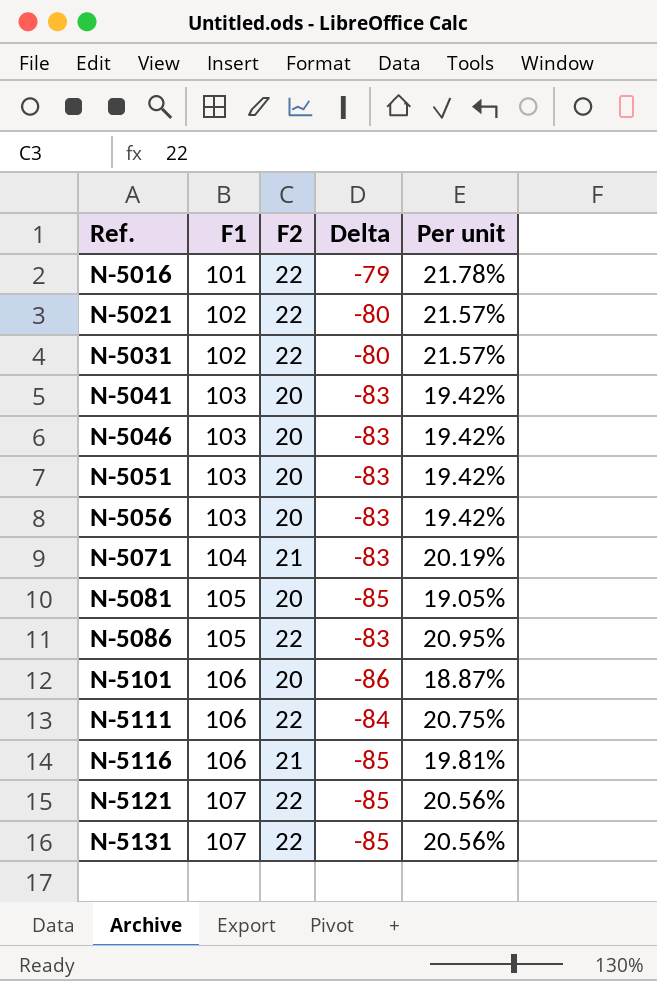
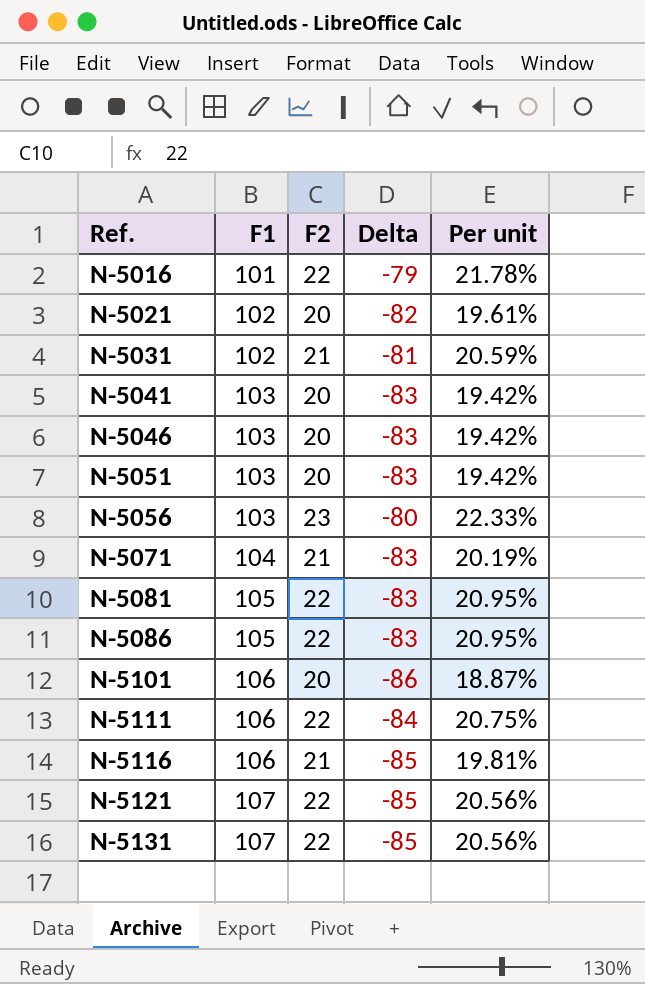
N-5021 | F2: 22 -> 20
N-5021 | Delta: -80 -> -82
N-5021 | Per unit: 21.57% -> 19.61%
N-5031 | F2: 22 -> 21
N-5031 | Delta: -80 -> -81
N-5031 | Per unit: 21.57% -> 20.59%
N-5056 | F2: 20 -> 23
N-5056 | Delta: -83 -> -80
N-5056 | Per unit: 19.42% -> 22.33%
N-5081 | F2: 20 -> 22
N-5081 | Delta: -85 -> -83
N-5081 | Per unit: 19.05% -> 20.95%

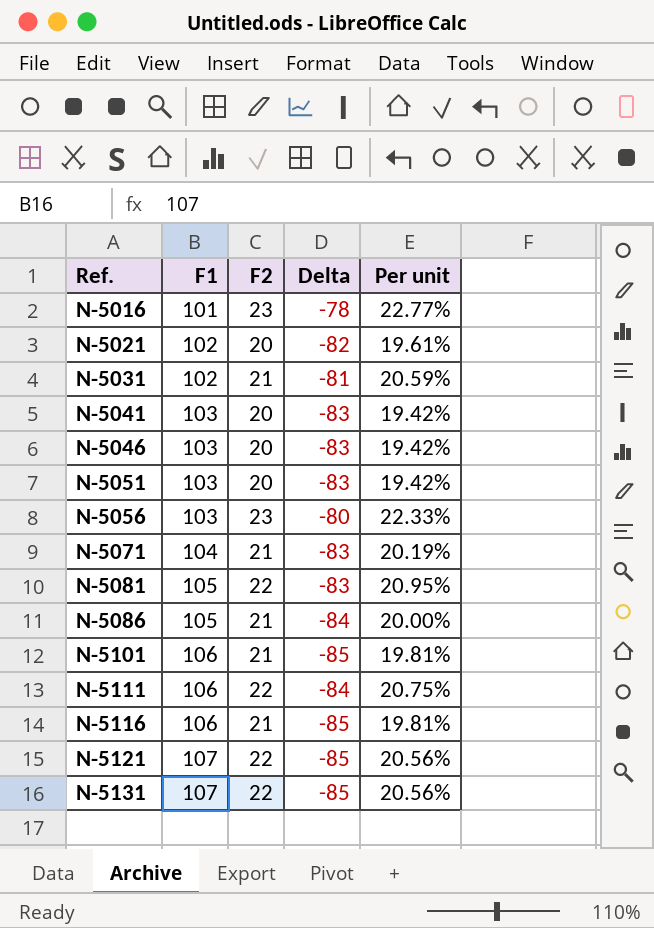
N-5016 | F2: 22 -> 23
N-5016 | Delta: -79 -> -78
N-5016 | Per unit: 21.78% -> 22.77%
N-5086 | F2: 22 -> 21
N-5086 | Delta: -83 -> -84
N-5086 | Per unit: 20.95% -> 20.00%
N-5101 | F2: 20 -> 21
N-5101 | Delta: -86 -> -85
N-5101 | Per unit: 18.87% -> 19.81%

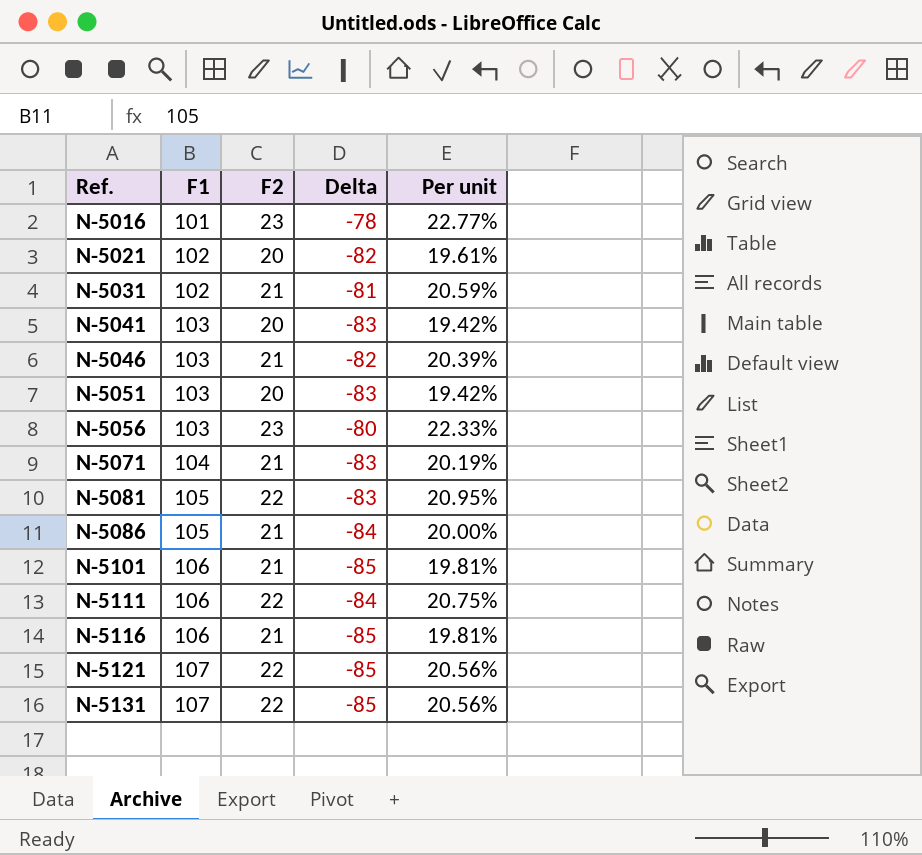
N-5046 | F2: 20 -> 21
N-5046 | Delta: -83 -> -82
N-5046 | Per unit: 19.42% -> 20.39%

